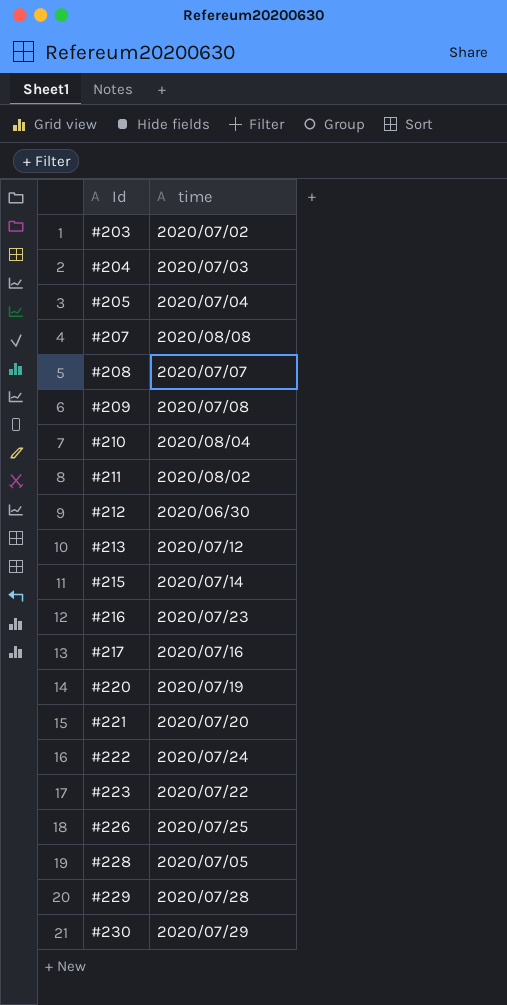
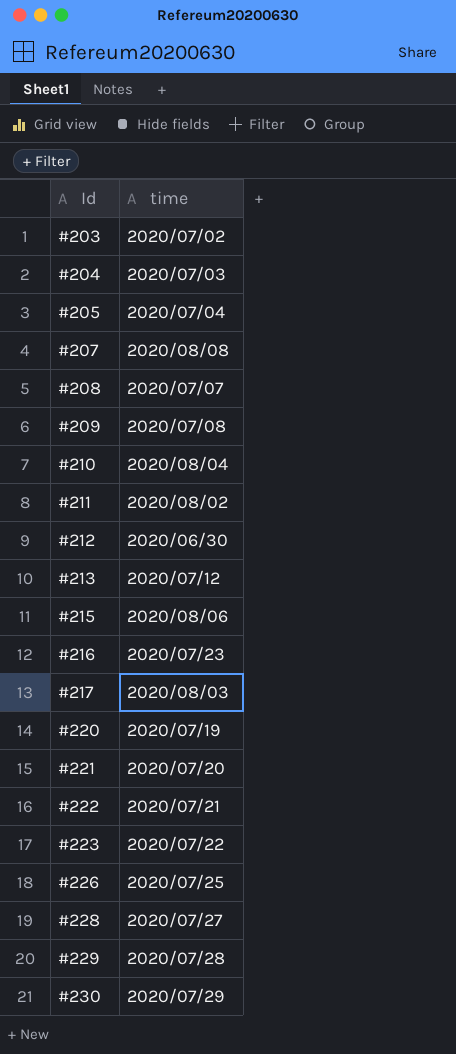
#215 | time: 2020/07/14 -> 2020/08/06
#217 | time: 2020/07/16 -> 2020/08/03
#222 | time: 2020/07/24 -> 2020/07/21
#228 | time: 2020/07/05 -> 2020/07/27

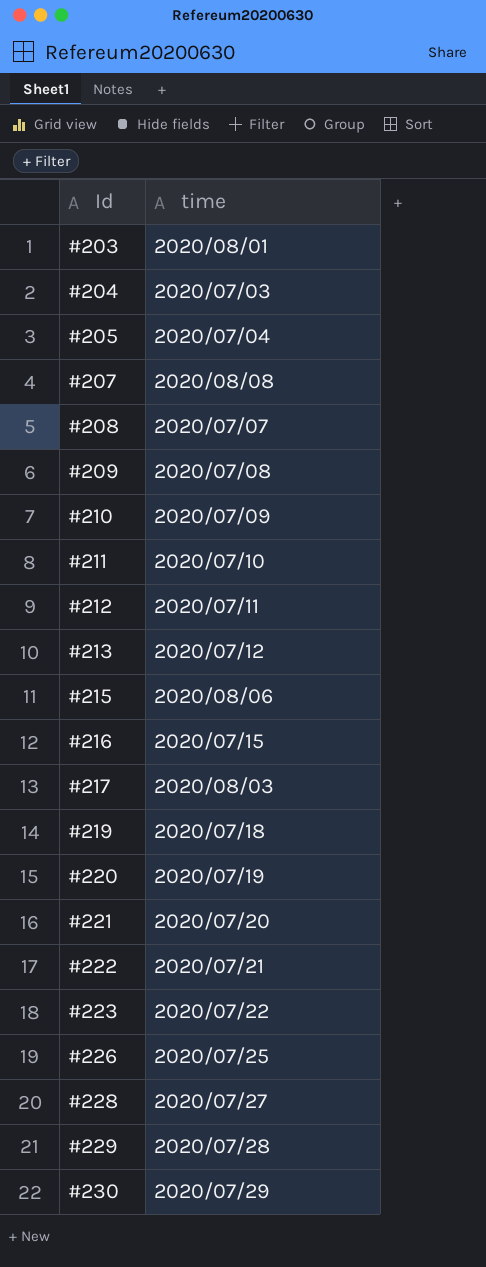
#203 | time: 2020/07/02 -> 2020/08/01
#210 | time: 2020/08/04 -> 2020/07/09
#211 | time: 2020/08/02 -> 2020/07/10
#212 | time: 2020/06/30 -> 2020/07/11
#216 | time: 2020/07/23 -> 2020/07/15
row #219: none -> 2020/07/18

